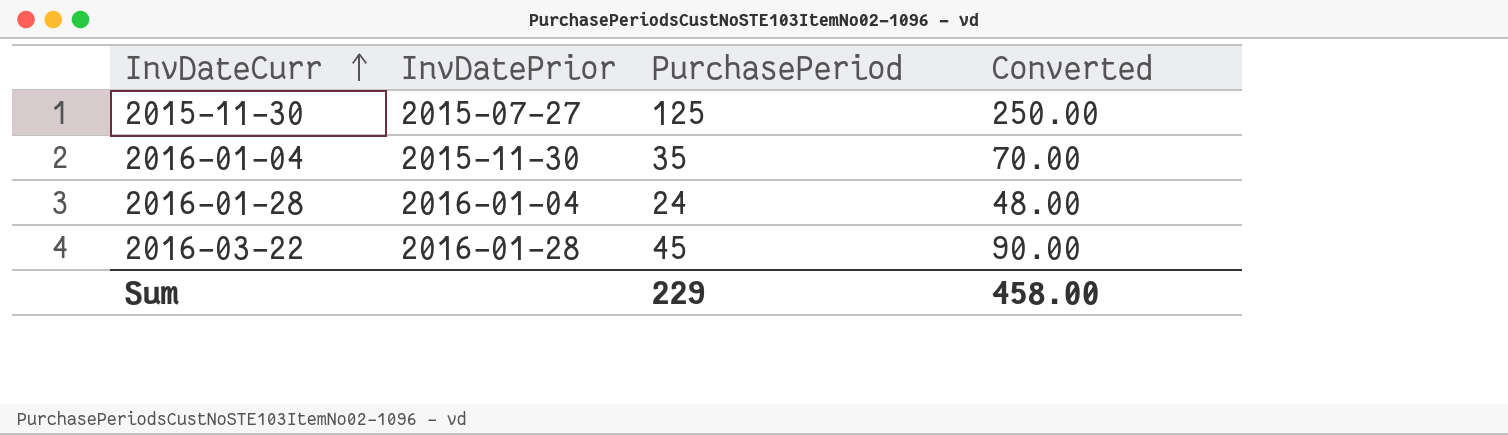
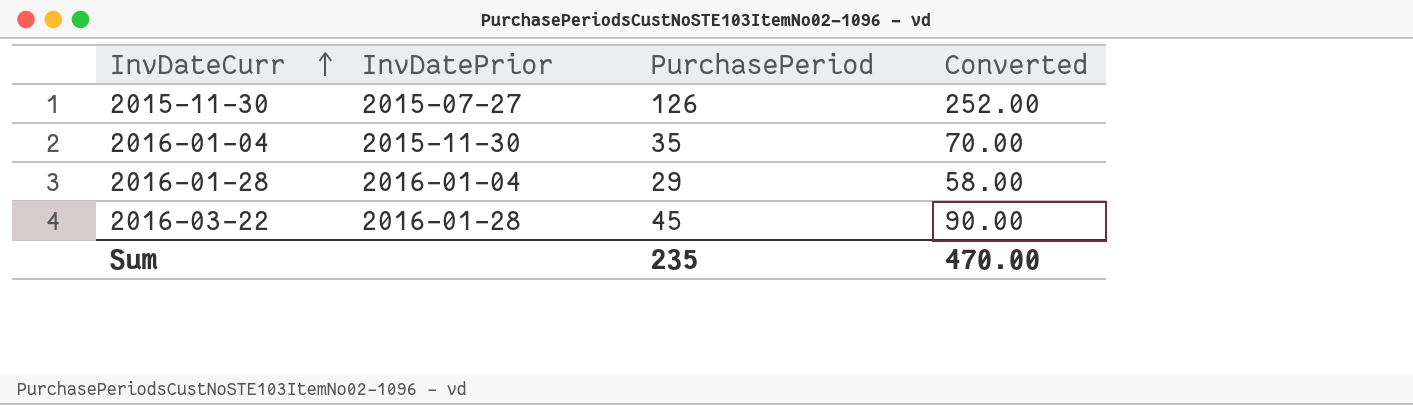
2015-11-30 | PurchasePeriod: 125 -> 126
2015-11-30 | Converted: 250.00 -> 252.00
2016-01-28 | PurchasePeriod: 24 -> 29
2016-01-28 | Converted: 48.00 -> 58.00
Sum | PurchasePeriod: 229 -> 235
Sum | Converted: 458.00 -> 470.00

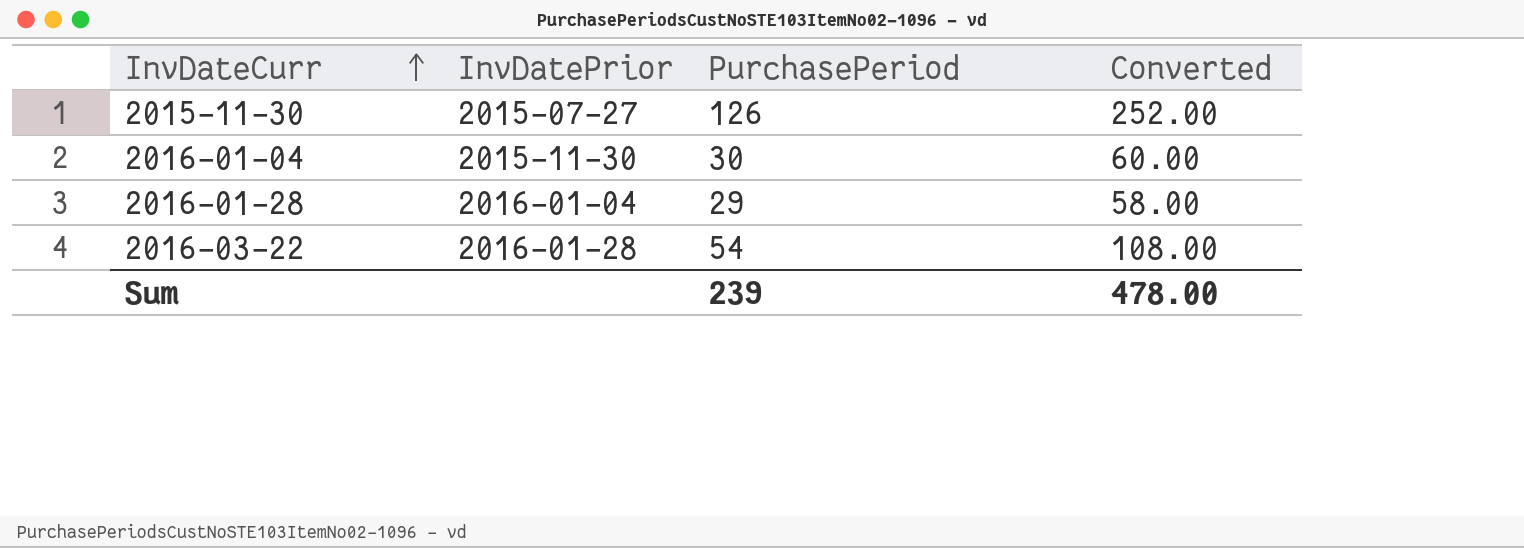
2016-01-04 | PurchasePeriod: 35 -> 30
2016-01-04 | Converted: 70.00 -> 60.00
2016-03-22 | PurchasePeriod: 45 -> 54
2016-03-22 | Converted: 90.00 -> 108.00
Sum | PurchasePeriod: 235 -> 239
Sum | Converted: 470.00 -> 478.00

